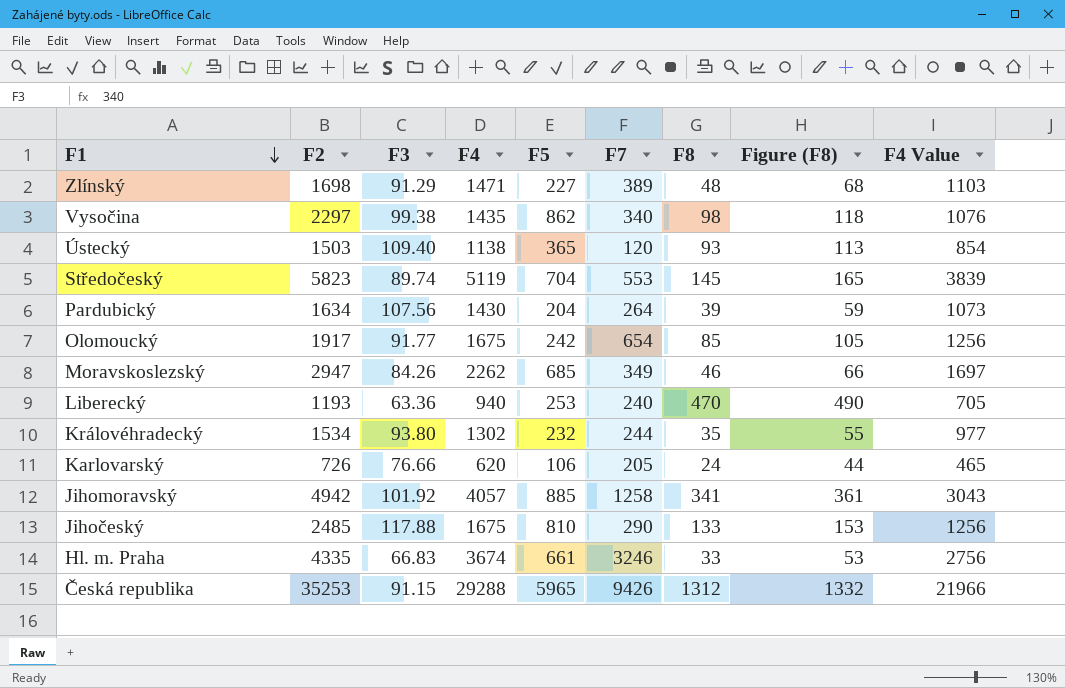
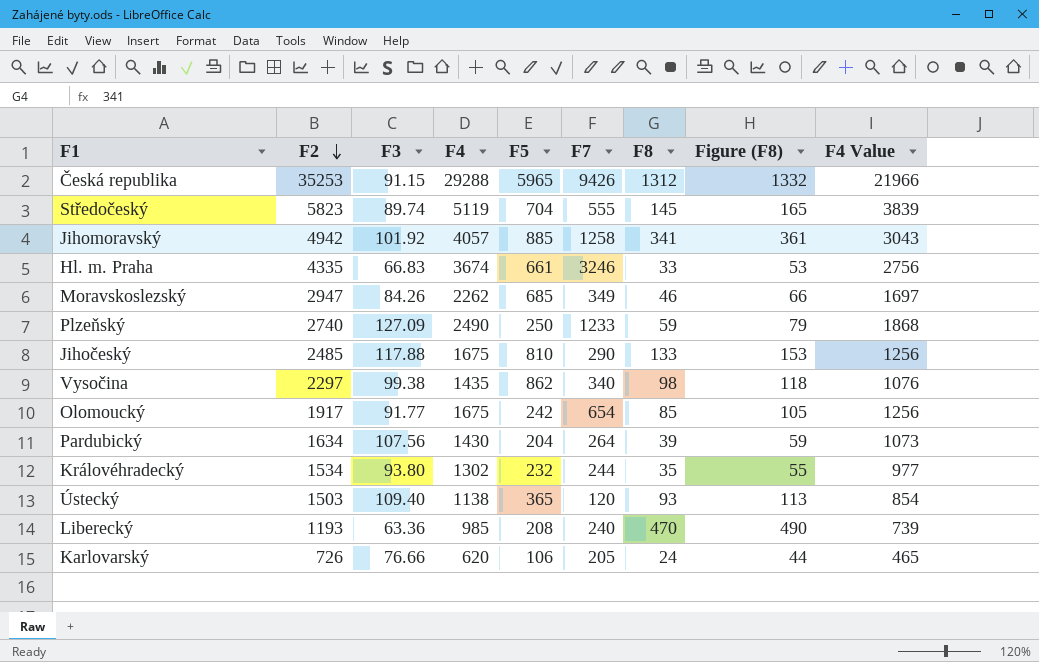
row order: F1 descending -> F2 descending
row Zlínský: 1698 | 91.29 | 1471 | 227 | 389 | 48 | 68 | 1103 -> none
Středočeský | F7: 553 -> 555
row Plzeňský: none -> 2740 | 127.09 | 2490 | 250 | 1233 | 59 | 79 | 1868
Liberecký | F4: 940 -> 985
Liberecký | F5: 253 -> 208
Liberecký | F4 Value: 705 -> 739

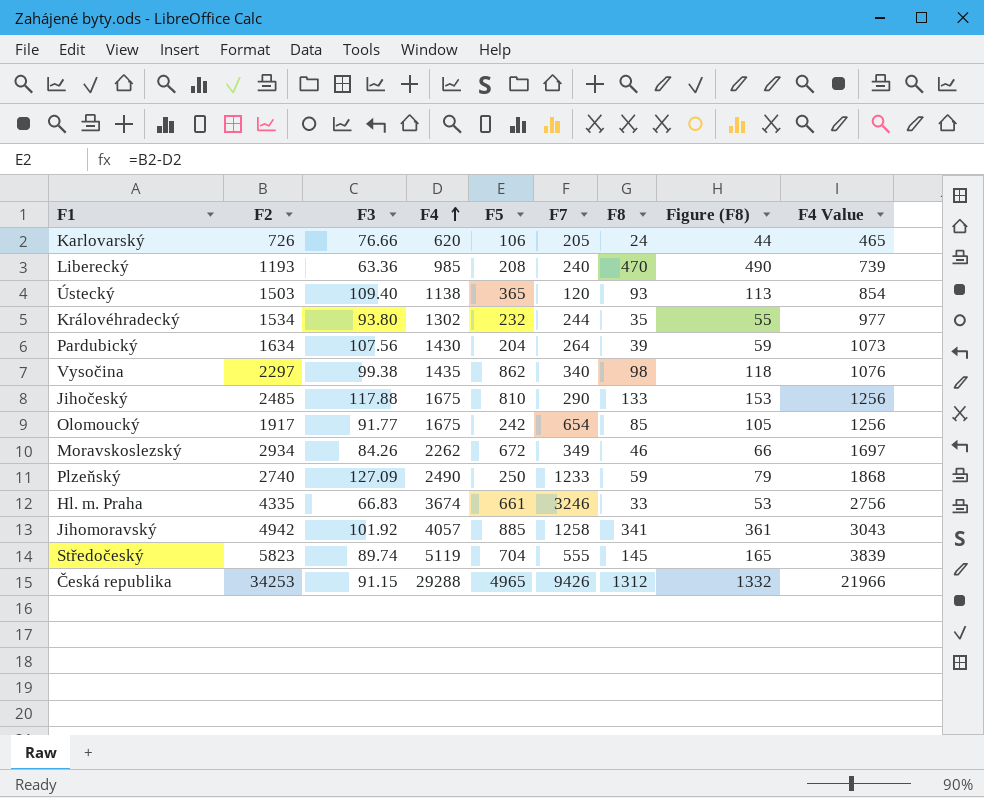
row order: F2 descending -> F4 ascending
Moravskoslezský | F2: 2947 -> 2934
Moravskoslezský | F5: 685 -> 672
Česká republika | F2: 35253 -> 34253
Česká republika | F5: 5965 -> 4965

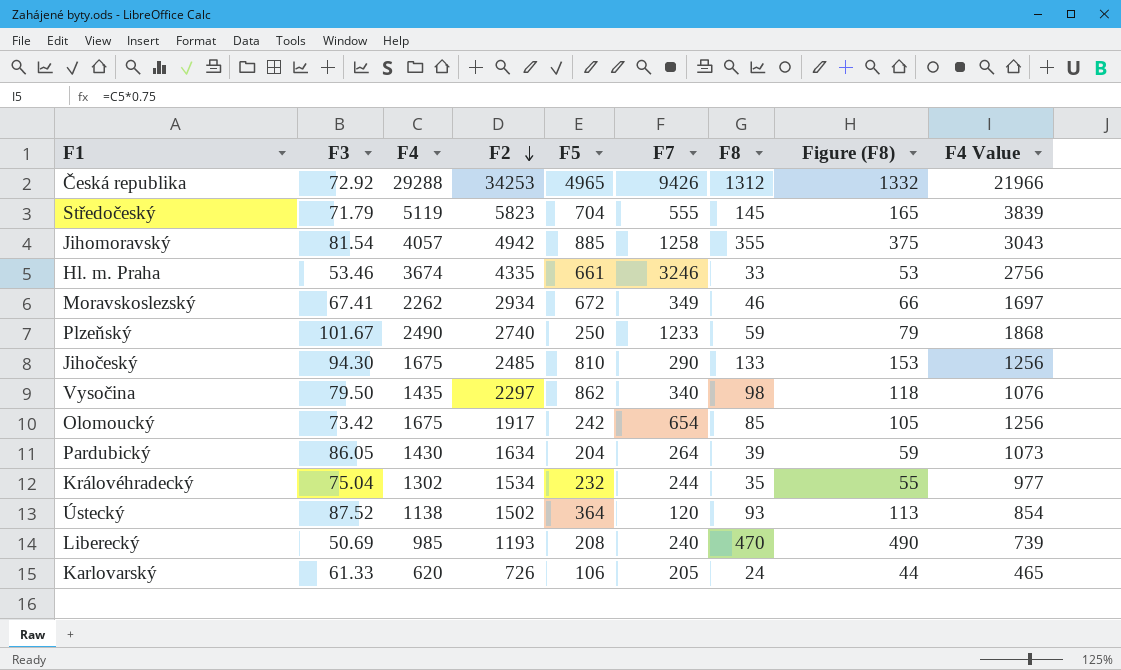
row order: F4 ascending -> F2 descending
column F2 | position: 2 -> 4
Česká republika | F3: 91.15 -> 72.92
Středočeský | F3: 89.74 -> 71.79
Jihomoravský | F3: 101.92 -> 81.54
Jihomoravský | F8: 341 -> 355
Jihomoravský | Figure (F8): 361 -> 375
Hl. m. Praha | F3: 66.83 -> 53.46
Moravskoslezský | F3: 84.26 -> 67.41
Plzeňský | F3: 127.09 -> 101.67
Jihočeský | F3: 117.88 -> 94.30
Vysočina | F3: 99.38 -> 79.50
Olomoucký | F3: 91.77 -> 73.42
Pardubický | F3: 107.56 -> 86.05
Královéhradecký | F3: 93.80 -> 75.04
Ústecký | F3: 109.40 -> 87.52
Ústecký | F2: 1503 -> 1502
Ústecký | F5: 365 -> 364
Liberecký | F3: 63.36 -> 50.69
Karlovarský | F3: 76.66 -> 61.33

